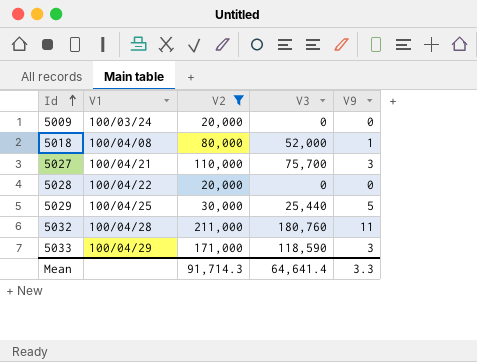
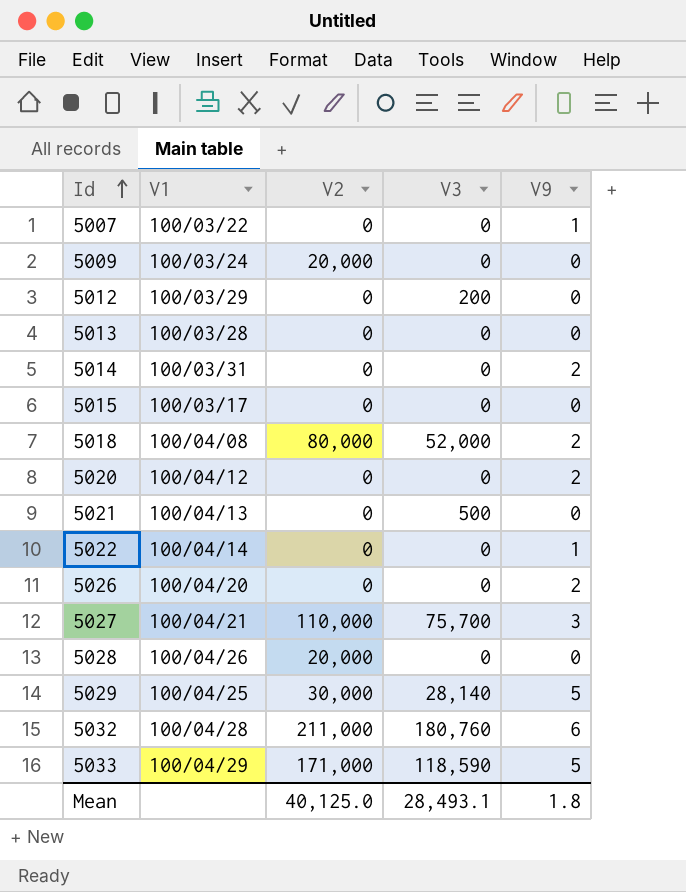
filter: V2 != 0 -> none
5018 | V9: 1 -> 2
5028 | V1: 100/04/22 -> 100/04/26
5029 | V3: 25,440 -> 28,140
5032 | V9: 11 -> 6
5033 | V9: 3 -> 5
Mean | V2: 91,714.3 -> 40,125.0
Mean | V3: 64,641.4 -> 28,493.1
Mean | V9: 3.3 -> 1.8

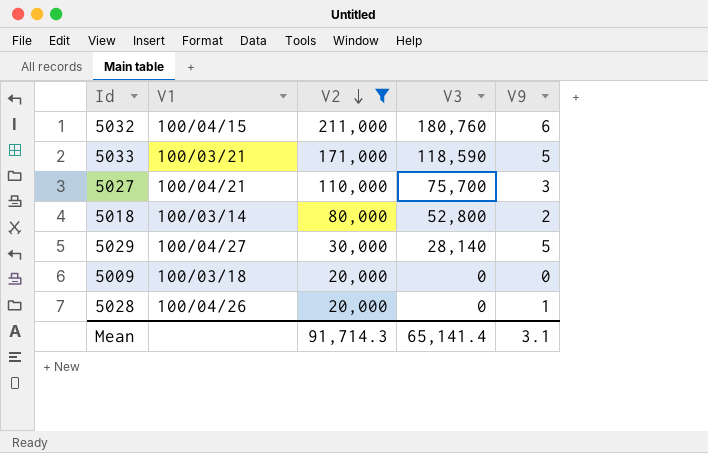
filter: none -> V2 != 0
row order: Id ascending -> V2 descending
5032 | V1: 100/04/28 -> 100/04/15
5033 | V1: 100/04/29 -> 100/03/21
5018 | V1: 100/04/08 -> 100/03/14
5018 | V3: 52,000 -> 52,800
5029 | V1: 100/04/25 -> 100/04/27
5009 | V1: 100/03/24 -> 100/03/18
5028 | V9: 0 -> 1
Mean | V2: 40,125.0 -> 91,714.3
Mean | V3: 28,493.1 -> 65,141.4
Mean | V9: 1.8 -> 3.1

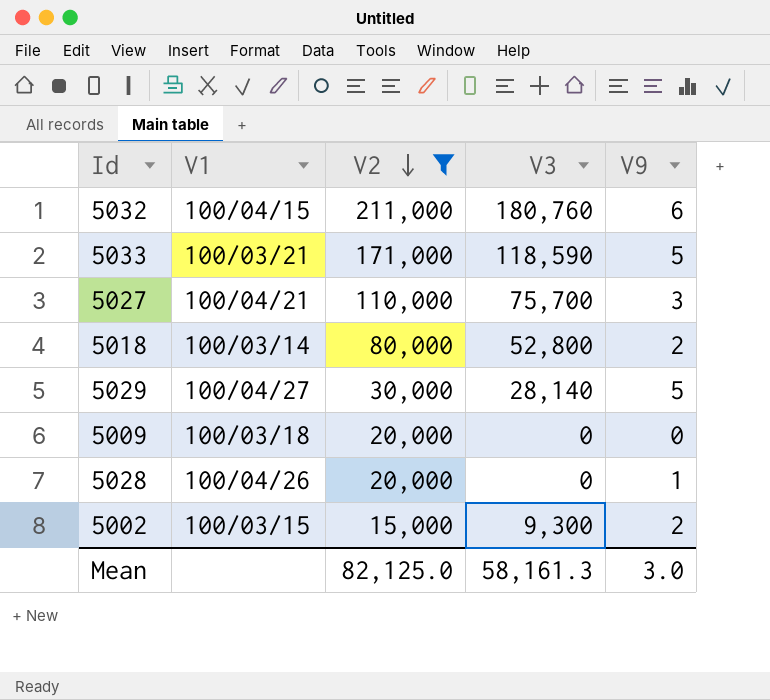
row 5002: none -> 100/03/15 | 15,000 | 9,300 | 2
Mean | V2: 91,714.3 -> 82,125.0
Mean | V3: 65,141.4 -> 58,161.3
Mean | V9: 3.1 -> 3.0

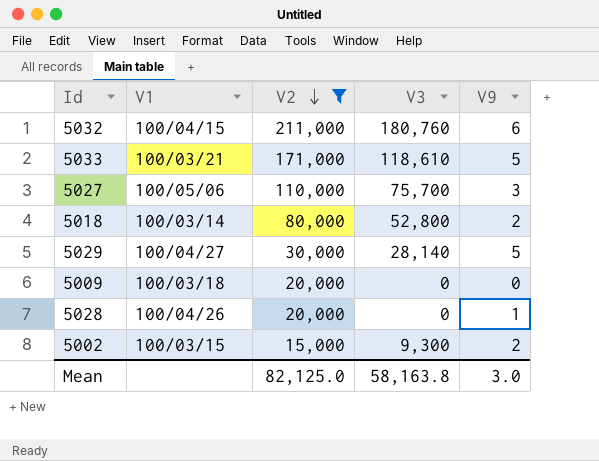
5033 | V3: 118,590 -> 118,610
5027 | V1: 100/04/21 -> 100/05/06
Mean | V3: 58,161.3 -> 58,163.8

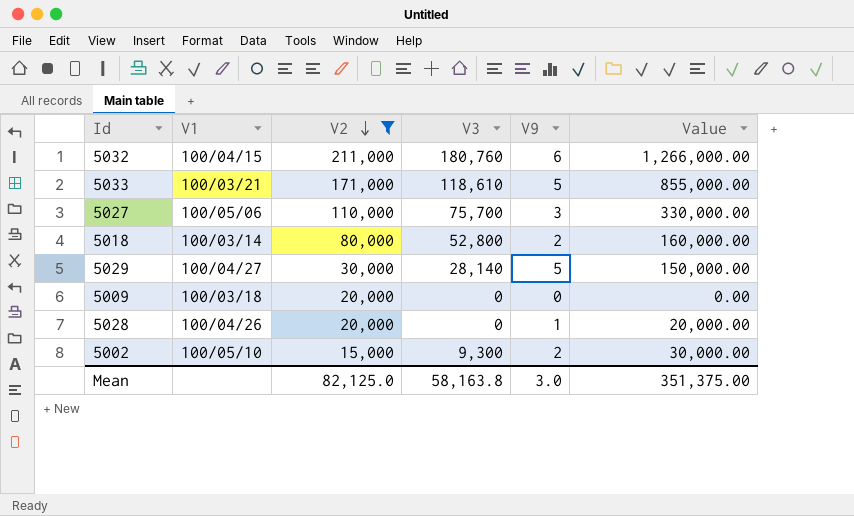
column Value | formula: none -> [V2] * [V9]
5002 | V1: 100/03/15 -> 100/05/10

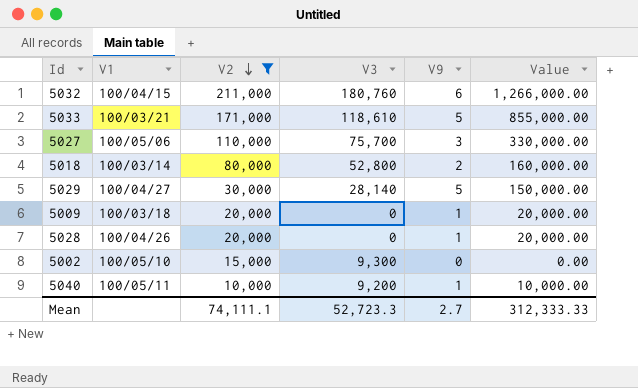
5009 | V9: 0 -> 1
5009 | Value: 0.00 -> 20,000.00
5002 | V9: 2 -> 0
5002 | Value: 30,000.00 -> 0.00
row 5040: none -> 100/05/11 | 10,000 | 9,200 | 1 | 10,000.00
Mean | V2: 82,125.0 -> 74,111.1
Mean | V3: 58,163.8 -> 52,723.3
Mean | V9: 3.0 -> 2.7
Mean | Value: 351,375.00 -> 312,333.33

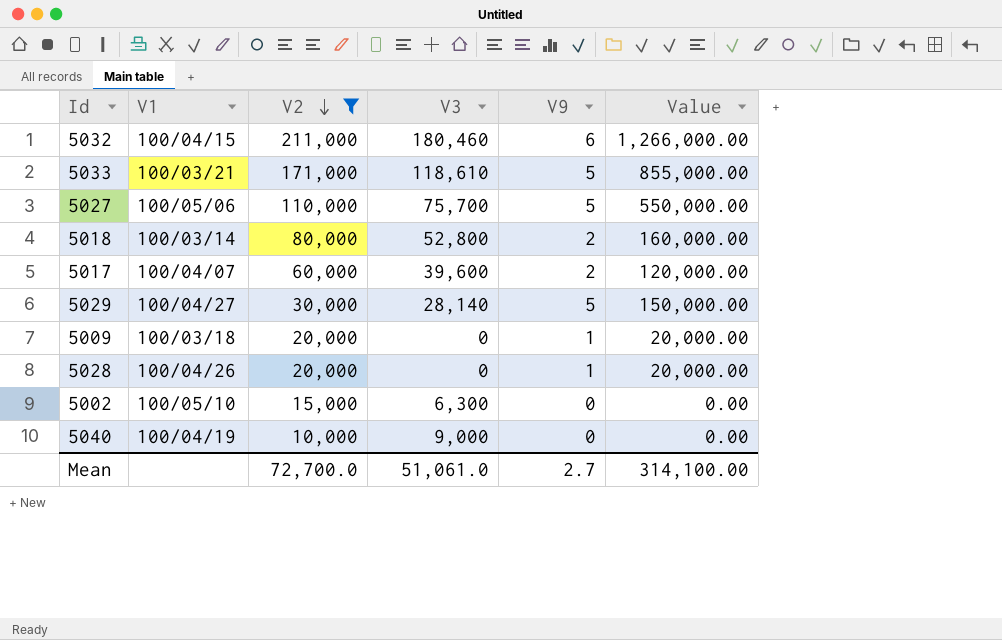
5032 | V3: 180,760 -> 180,460
5027 | V9: 3 -> 5
5027 | Value: 330,000.00 -> 550,000.00
row 5017: none -> 100/04/07 | 60,000 | 39,600 | 2 | 120,000.00
5002 | V3: 9,300 -> 6,300
5040 | V1: 100/05/11 -> 100/04/19
5040 | V3: 9,200 -> 9,000
5040 | V9: 1 -> 0
5040 | Value: 10,000.00 -> 0.00
Mean | V2: 74,111.1 -> 72,700.0
Mean | V3: 52,723.3 -> 51,061.0
Mean | Value: 312,333.33 -> 314,100.00

